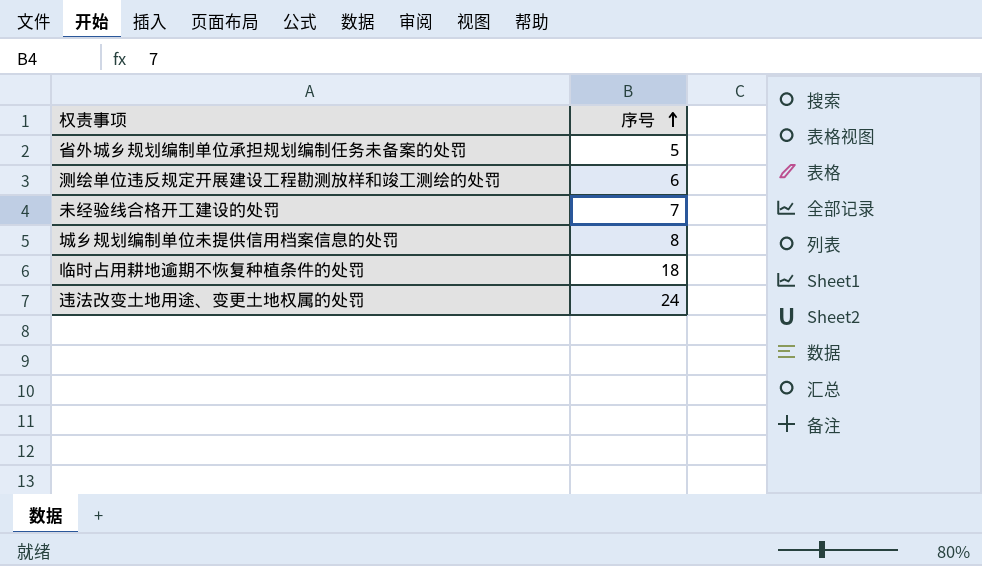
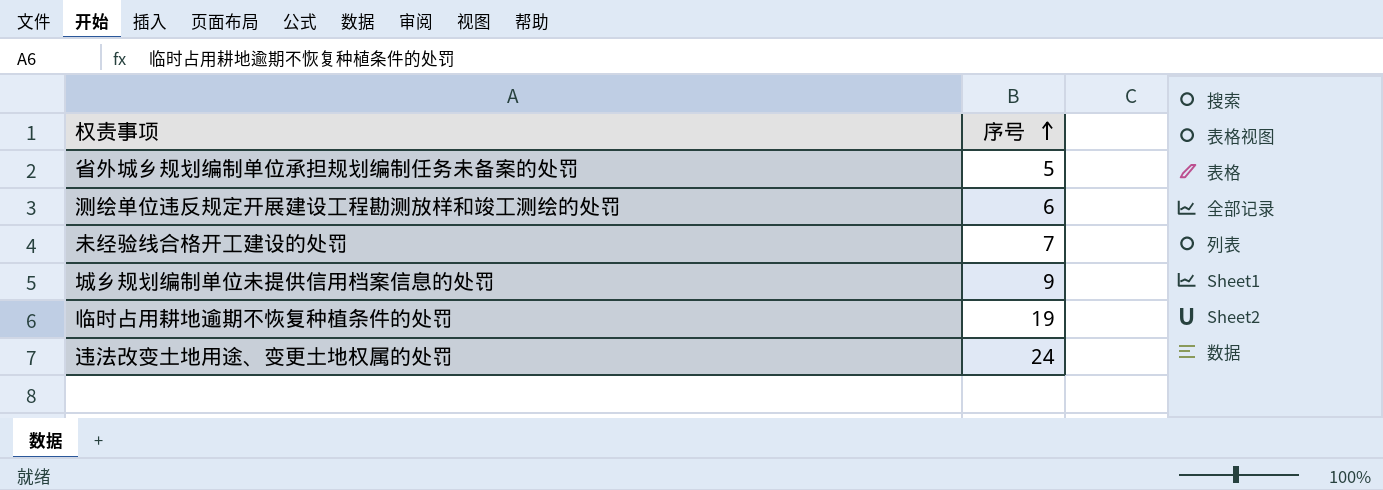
城乡规划编制单位未提供信用档案信息的处罚 | 序号: 8 -> 9
临时占用耕地逾期不恢复种植条件的处罚 | 序号: 18 -> 19

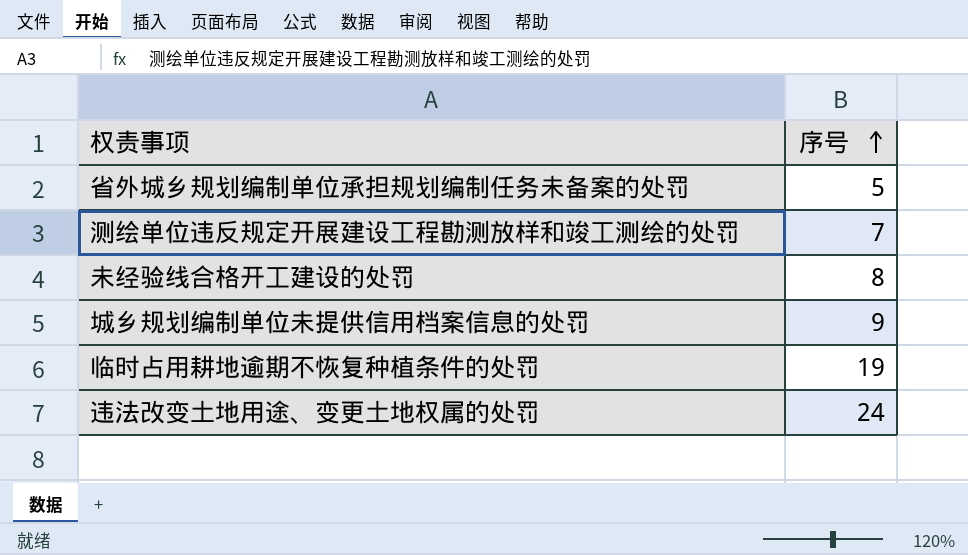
测绘单位违反规定开展建设工程勘测放样和竣工测绘的处罚 | 序号: 6 -> 7
未经验线合格开工建设的处罚 | 序号: 7 -> 8

